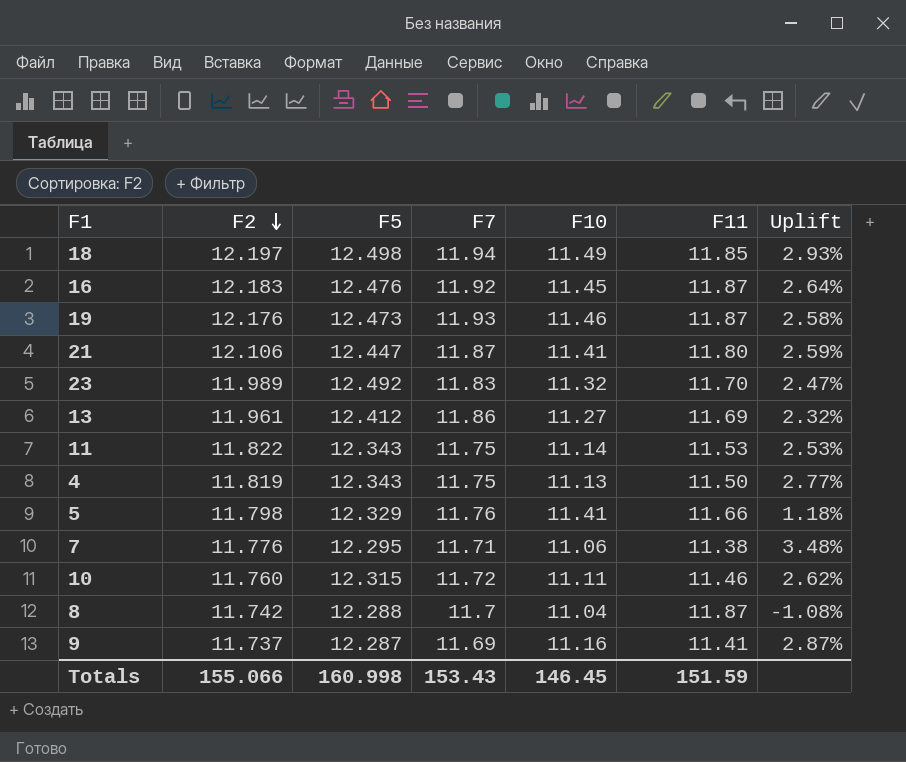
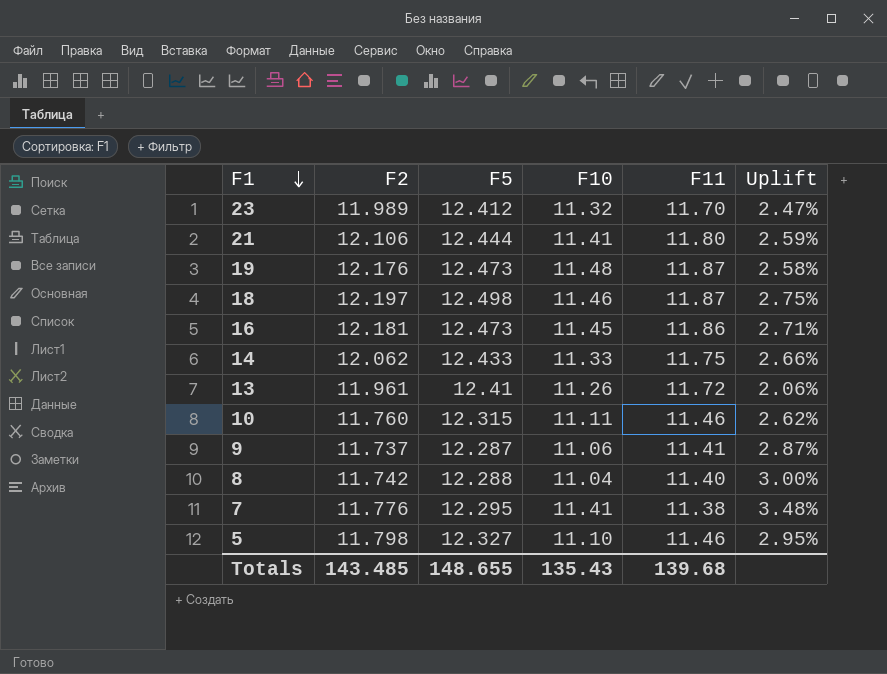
row order: F2 descending -> F1 descending
column F7 | position: 4 -> none
row 11: 11.822 | 12.343 | 11.75 | 11.14 | 11.53 | 2.53% -> none
row 4: 11.819 | 12.343 | 11.75 | 11.13 | 11.50 | 2.77% -> none
23 | F5: 12.492 -> 12.412
21 | F5: 12.447 -> 12.444
19 | F10: 11.46 -> 11.48
18 | F10: 11.49 -> 11.46
18 | F11: 11.85 -> 11.87
18 | Uplift: 2.93% -> 2.75%
16 | F2: 12.183 -> 12.181
16 | F5: 12.476 -> 12.473
16 | F11: 11.87 -> 11.86
16 | Uplift: 2.64% -> 2.71%
row 14: none -> 12.062 | 12.433 | 11.33 | 11.75 | 2.66%
13 | F5: 12.412 -> 12.41
13 | F10: 11.27 -> 11.26
13 | F11: 11.69 -> 11.72
13 | Uplift: 2.32% -> 2.06%
9 | F10: 11.16 -> 11.06
8 | F11: 11.87 -> 11.40
8 | Uplift: -1.08% -> 3.00%
7 | F10: 11.06 -> 11.41
5 | F5: 12.329 -> 12.327
5 | F10: 11.41 -> 11.10
5 | F11: 11.66 -> 11.46
5 | Uplift: 1.18% -> 2.95%
Totals | F2: 155.066 -> 143.485
Totals | F5: 160.998 -> 148.655
Totals | F10: 146.45 -> 135.43
Totals | F11: 151.59 -> 139.68

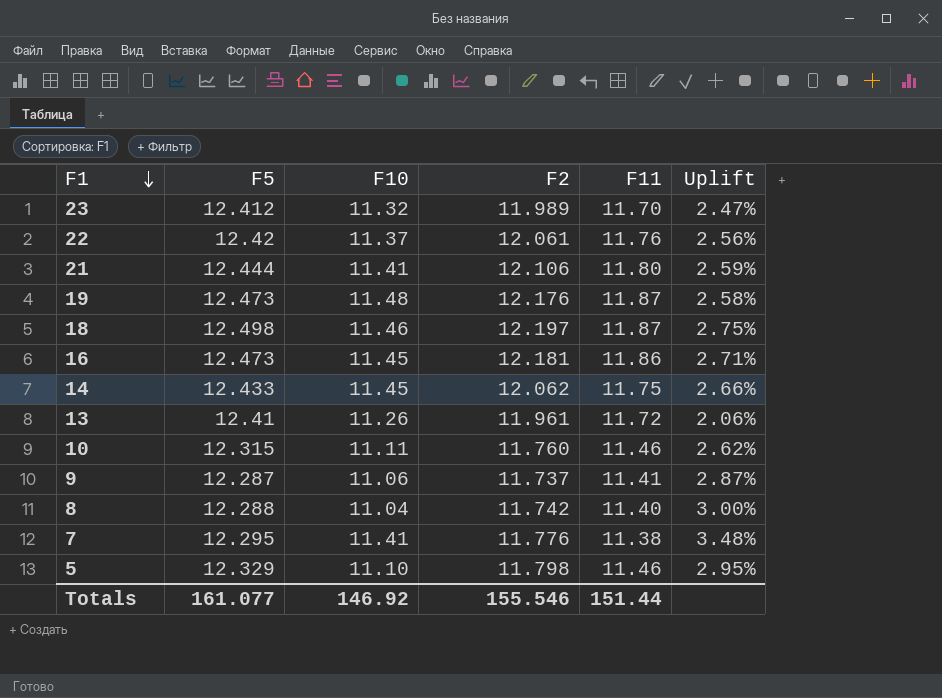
column F2 | position: 2 -> 4
row 22: none -> 12.42 | 11.37 | 12.061 | 11.76 | 2.56%
14 | F10: 11.33 -> 11.45
5 | F5: 12.327 -> 12.329
Totals | F5: 148.655 -> 161.077
Totals | F10: 135.43 -> 146.92
Totals | F2: 143.485 -> 155.546
Totals | F11: 139.68 -> 151.44

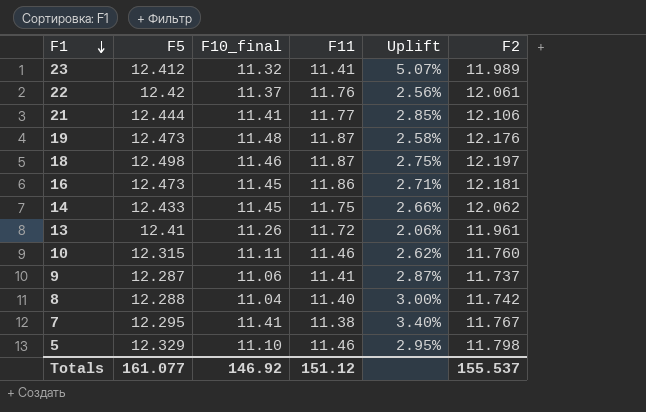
column name: F10 -> F10_final
column F2 | position: 4 -> 6
23 | F11: 11.70 -> 11.41
23 | Uplift: 2.47% -> 5.07%
21 | F11: 11.80 -> 11.77
21 | Uplift: 2.59% -> 2.85%
7 | Uplift: 3.48% -> 3.40%
7 | F2: 11.776 -> 11.767
Totals | F11: 151.44 -> 151.12
Totals | F2: 155.546 -> 155.537

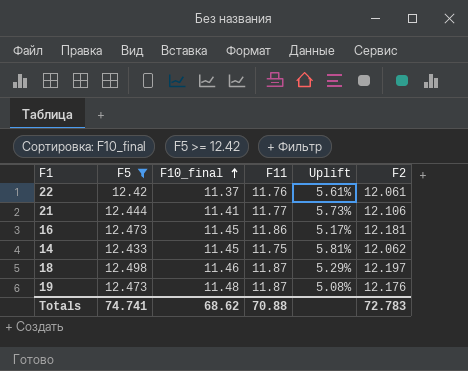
filter: none -> F5 >= 12.42
row order: F1 descending -> F10_final ascending
column Uplift | formula: ([F2] - [F11]) / [F11] -> ([F5] - [F11]) / [F11]
Totals | F5: 161.077 -> 74.741
Totals | F10_final: 146.92 -> 68.62
Totals | F11: 151.12 -> 70.88
Totals | F2: 155.537 -> 72.783

